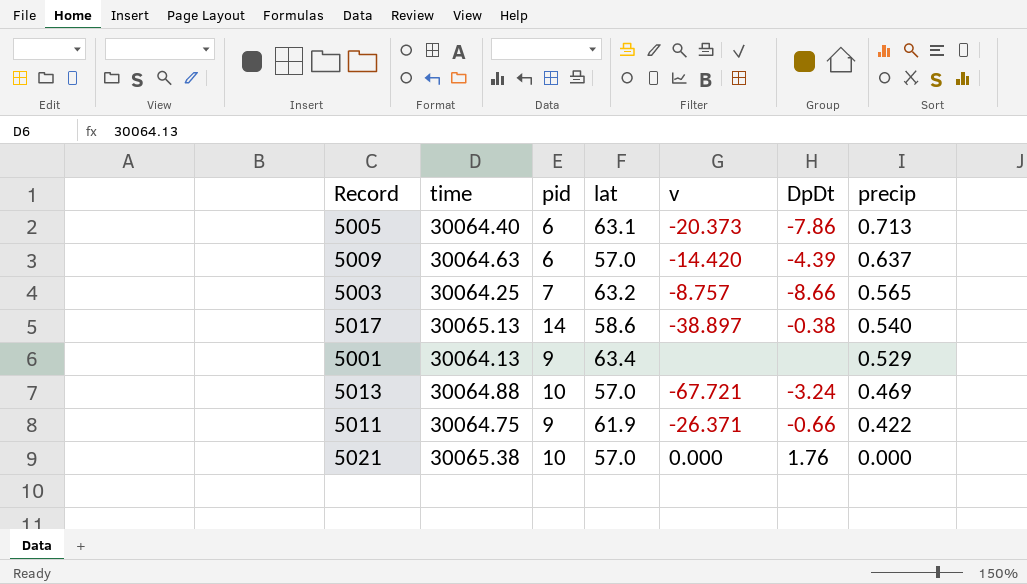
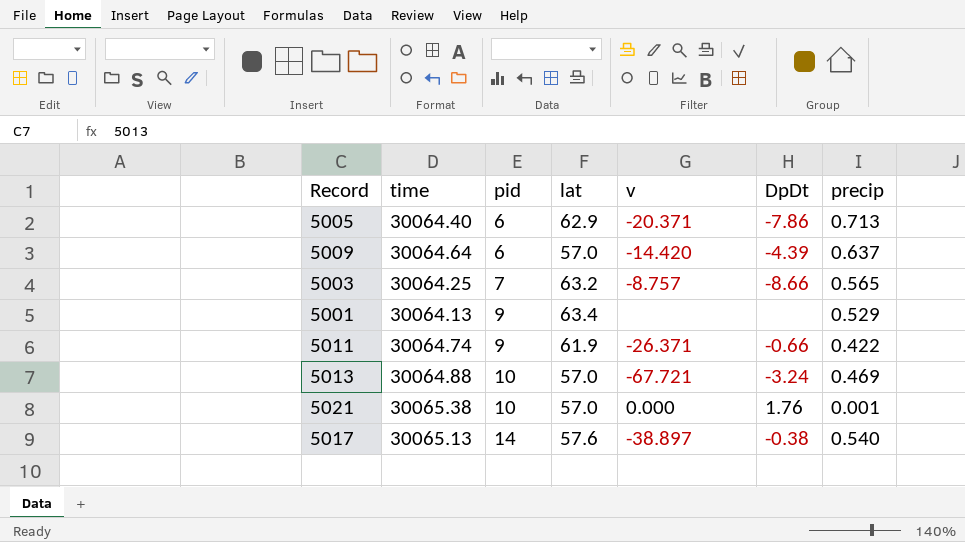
row order: precip descending -> pid ascending
5005 | lat: 63.1 -> 62.9
5005 | v: -20.373 -> -20.371
5009 | time: 30064.63 -> 30064.64
5011 | time: 30064.75 -> 30064.74
5021 | precip: 0.000 -> 0.001
5017 | lat: 58.6 -> 57.6

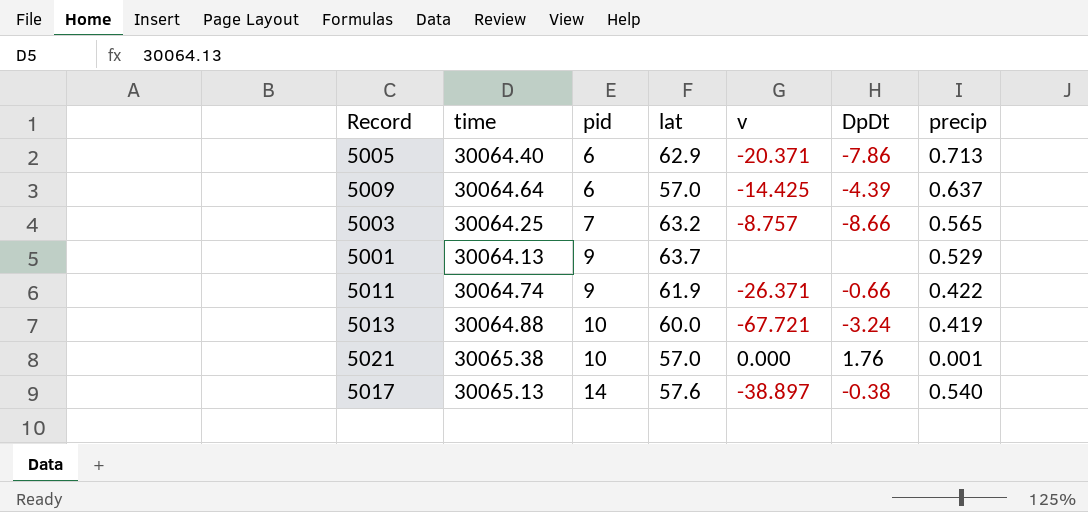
5009 | v: -14.420 -> -14.425
5001 | lat: 63.4 -> 63.7
5013 | lat: 57.0 -> 60.0
5013 | precip: 0.469 -> 0.419

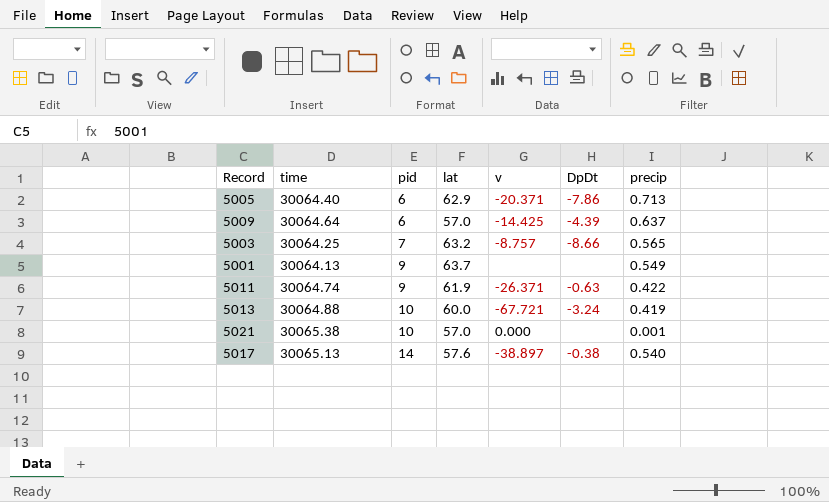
5001 | precip: 0.529 -> 0.549
5011 | DpDt: -0.66 -> -0.63
5021 | DpDt: 1.76 -> none

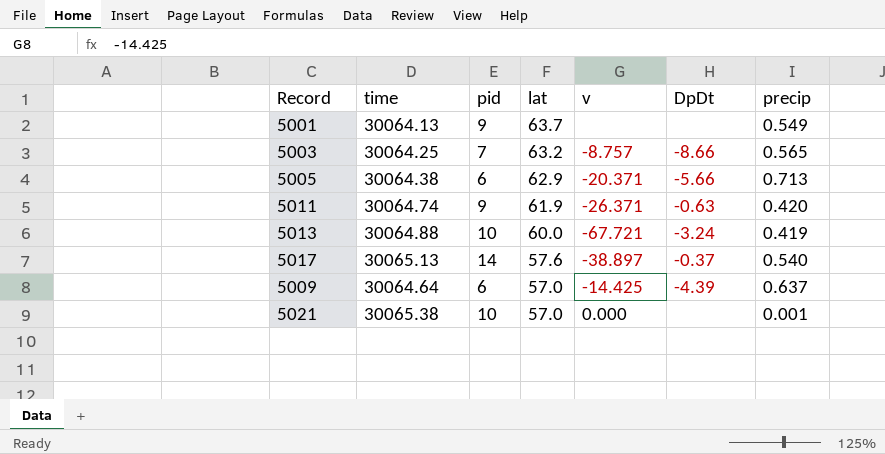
row order: pid ascending -> lat descending
5005 | time: 30064.40 -> 30064.38
5005 | DpDt: -7.86 -> -5.66
5011 | precip: 0.422 -> 0.420
5017 | DpDt: -0.38 -> -0.37

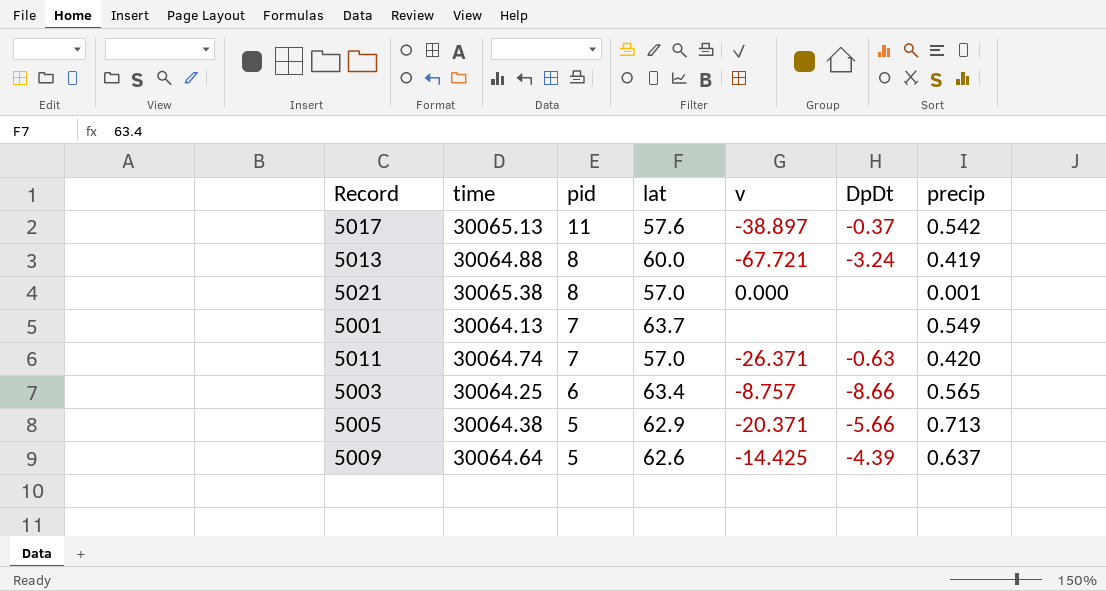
row order: lat descending -> pid descending
5017 | pid: 14 -> 11
5017 | precip: 0.540 -> 0.542
5013 | pid: 10 -> 8
5021 | pid: 10 -> 8
5001 | pid: 9 -> 7
5011 | pid: 9 -> 7
5011 | lat: 61.9 -> 57.0
5003 | pid: 7 -> 6
5003 | lat: 63.2 -> 63.4
5005 | pid: 6 -> 5
5009 | pid: 6 -> 5
5009 | lat: 57.0 -> 62.6

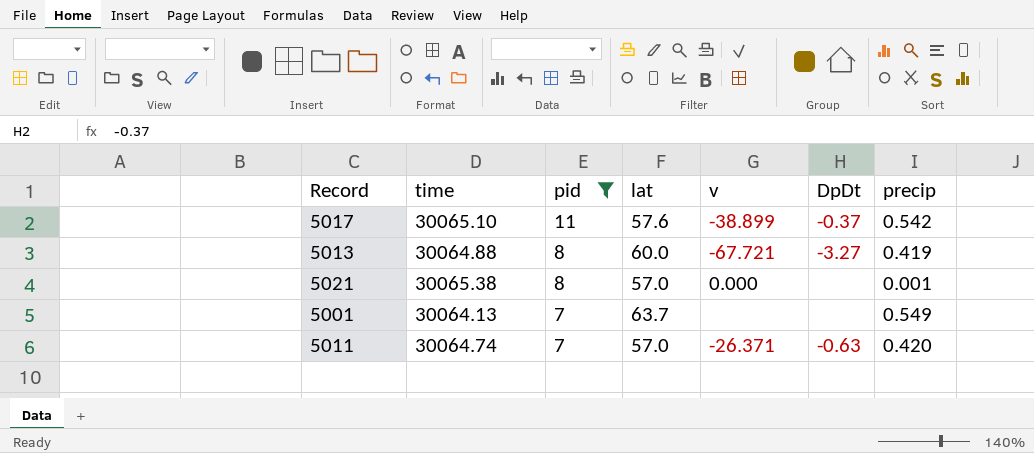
filter: none -> pid >= 7
5017 | time: 30065.13 -> 30065.10
5017 | v: -38.897 -> -38.899
5013 | DpDt: -3.24 -> -3.27

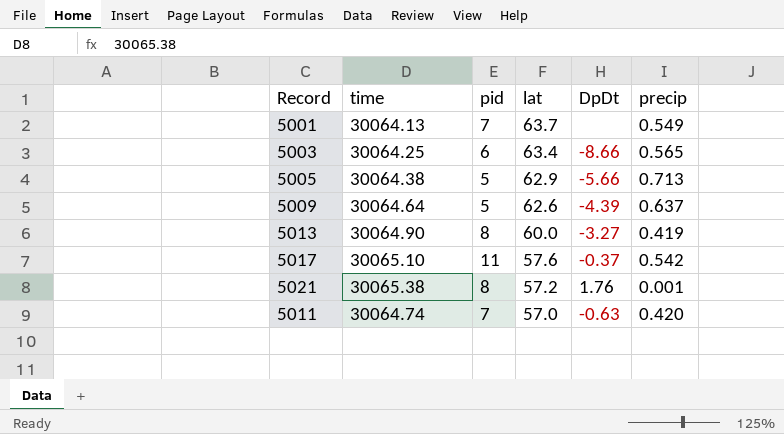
filter: pid >= 7 -> none
row order: pid descending -> lat descending
column v | position: 5 -> none
5013 | time: 30064.88 -> 30064.90
5021 | lat: 57.0 -> 57.2
5021 | DpDt: none -> 1.76

